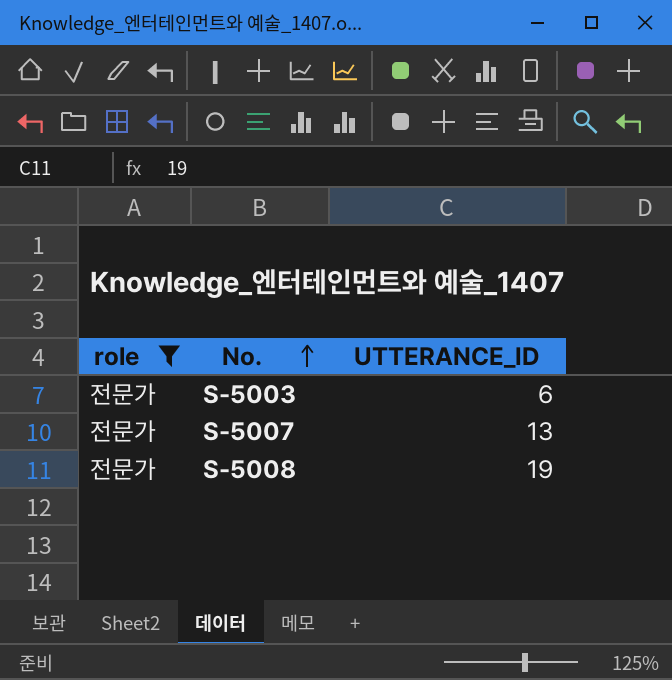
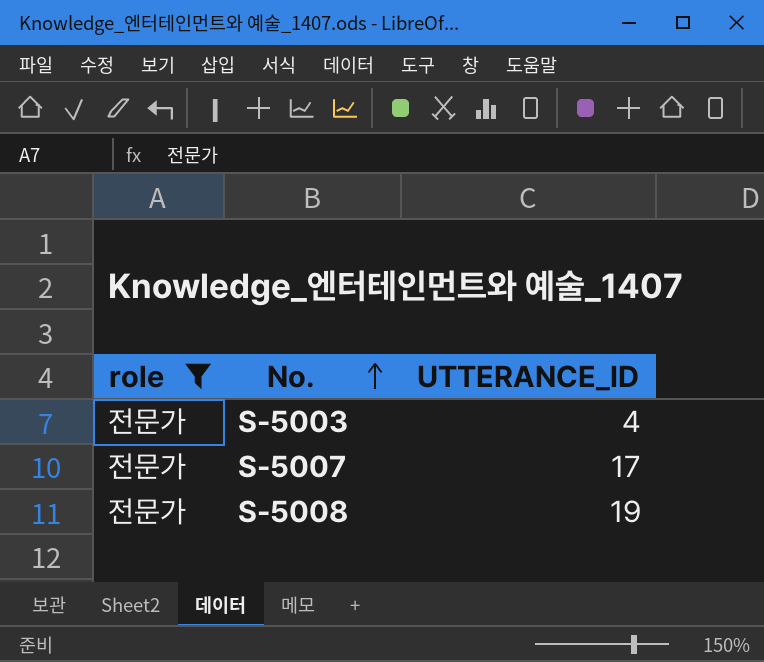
S-5003 | UTTERANCE_ID: 6 -> 4
S-5007 | UTTERANCE_ID: 13 -> 17

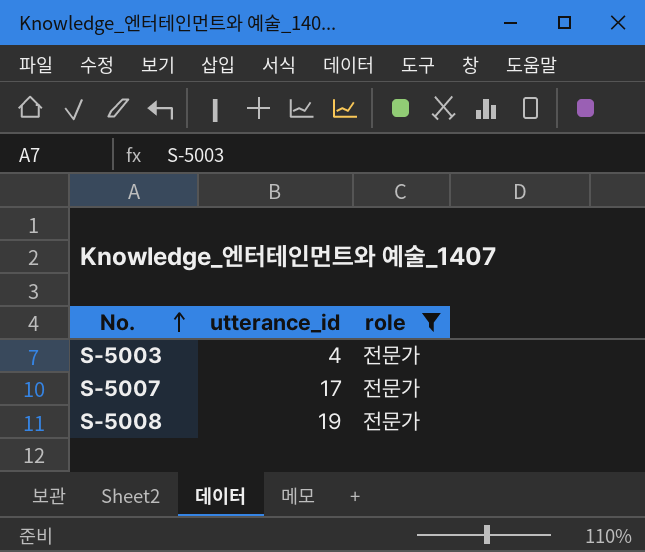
column name: UTTERANCE_ID -> utterance_id
column role | position: 1 -> 3

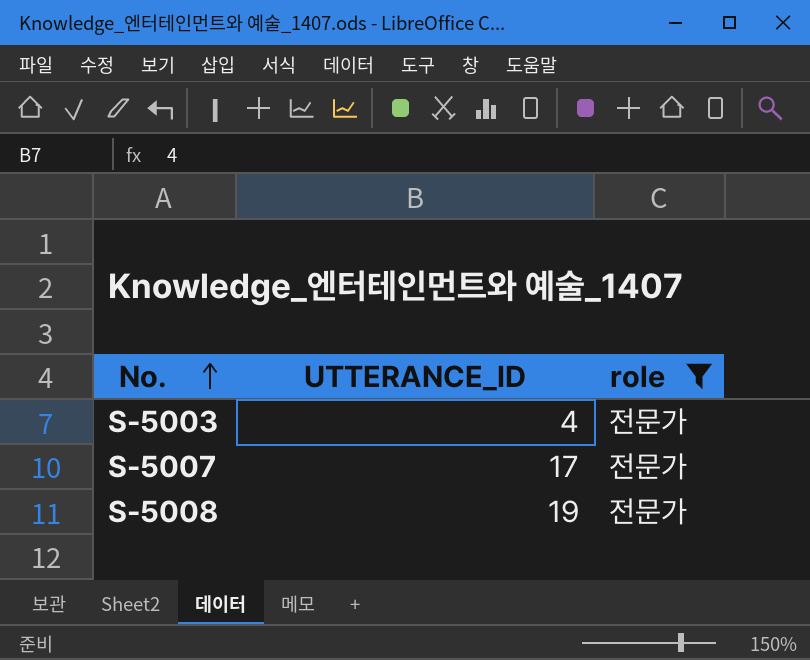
column name: utterance_id -> UTTERANCE_ID

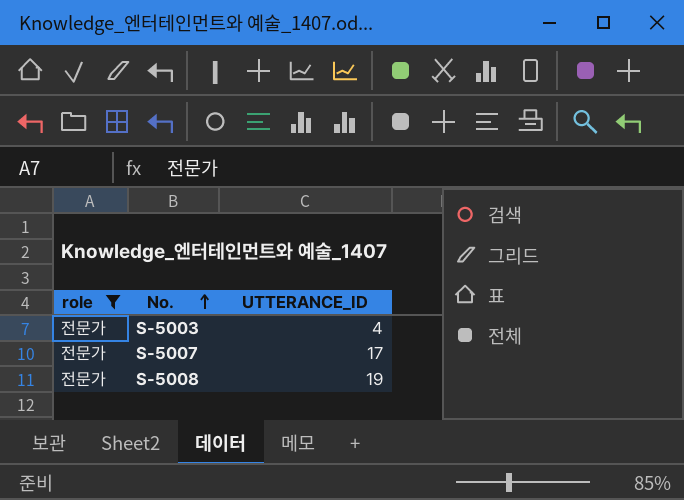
column role | position: 3 -> 1

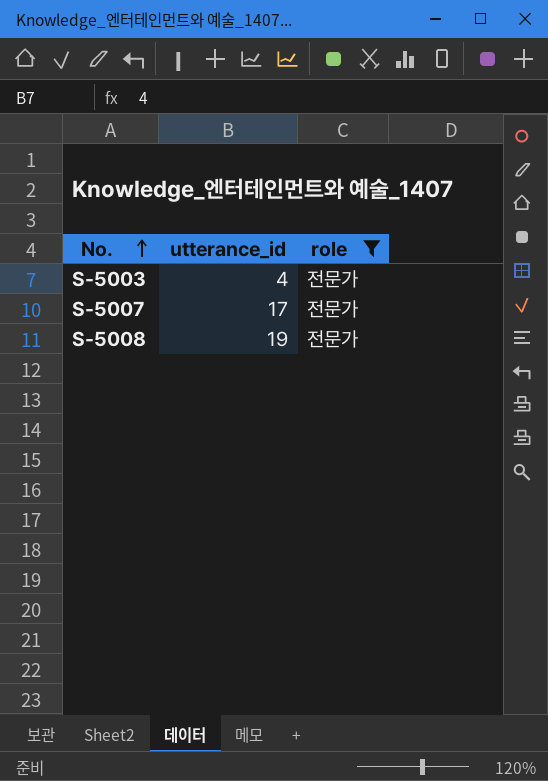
column name: UTTERANCE_ID -> utterance_id
column role | position: 1 -> 3

